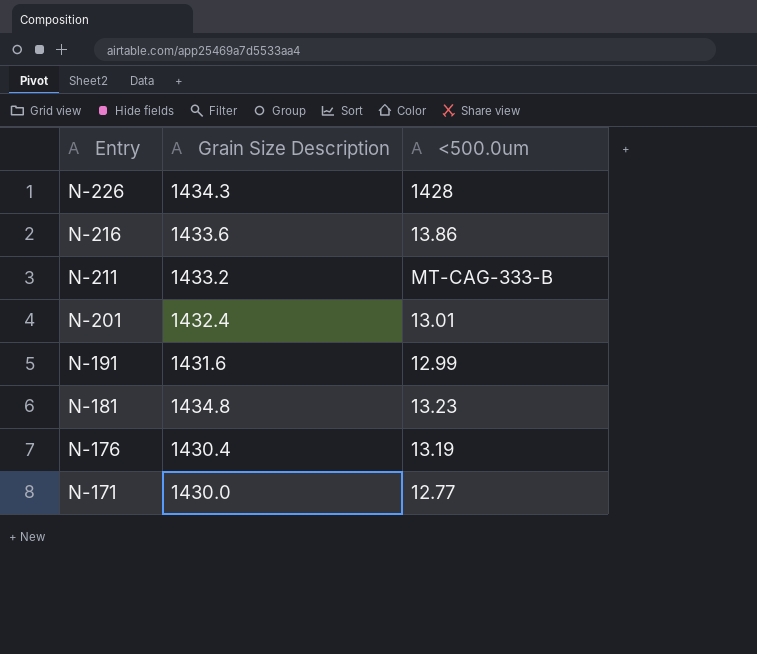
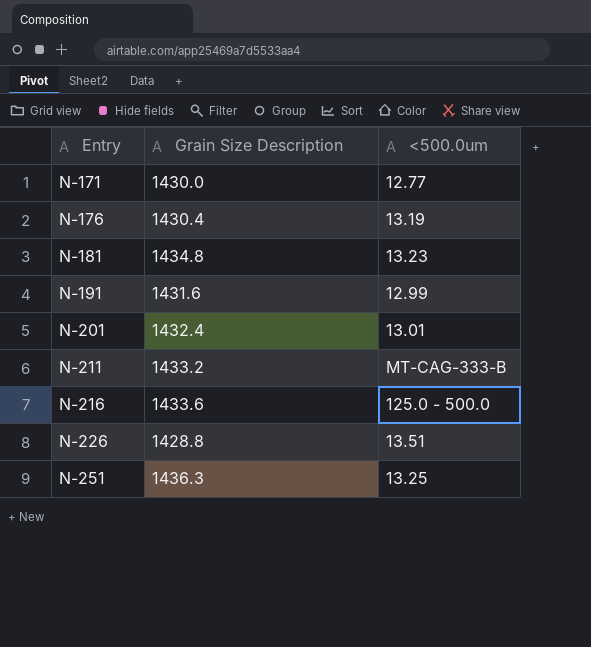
row order: Entry descending -> Entry ascending
N-216 | <500.0um: 13.86 -> 125.0 - 500.0
N-226 | Grain Size Description: 1434.3 -> 1428.8
N-226 | <500.0um: 1428 -> 13.51
row N-251: none -> 1436.3 | 13.25

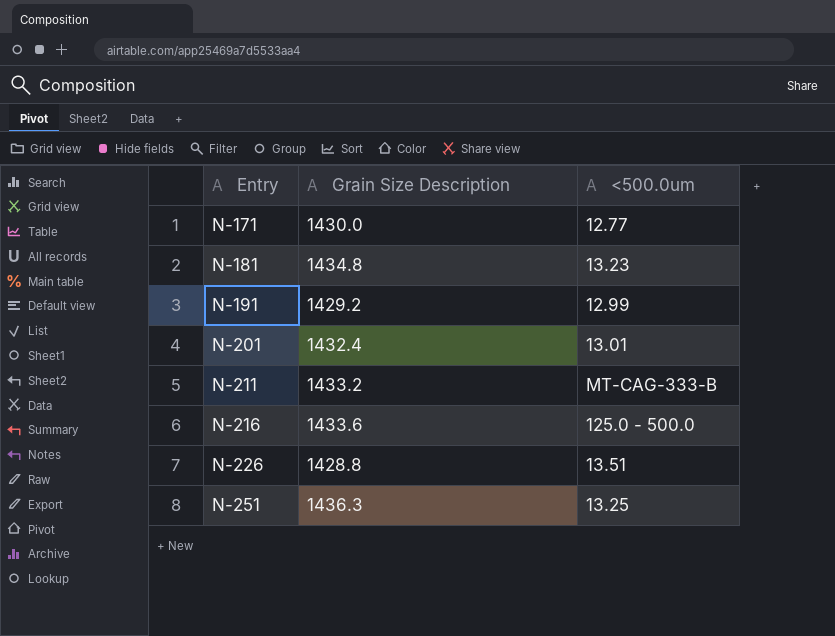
row N-176: 1430.4 | 13.19 -> none
N-191 | Grain Size Description: 1431.6 -> 1429.2

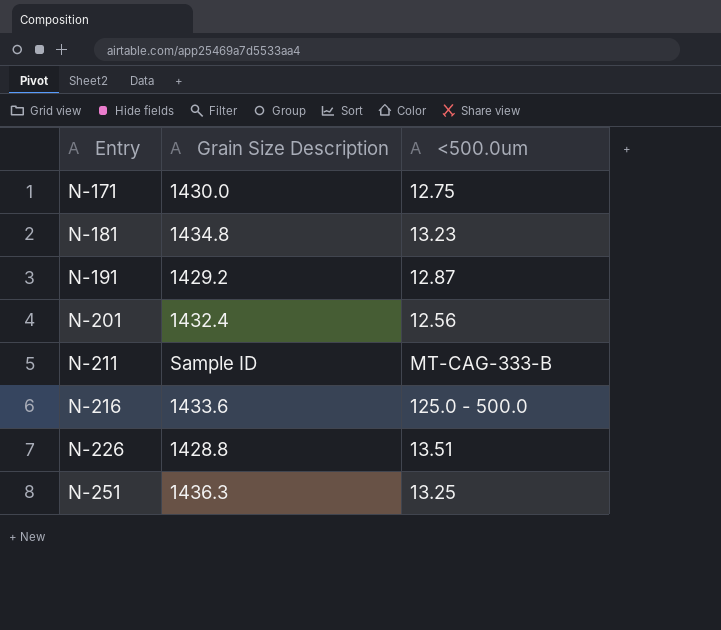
N-171 | <500.0um: 12.77 -> 12.75
N-191 | <500.0um: 12.99 -> 12.87
N-201 | <500.0um: 13.01 -> 12.56
N-211 | Grain Size Description: 1433.2 -> Sample ID

